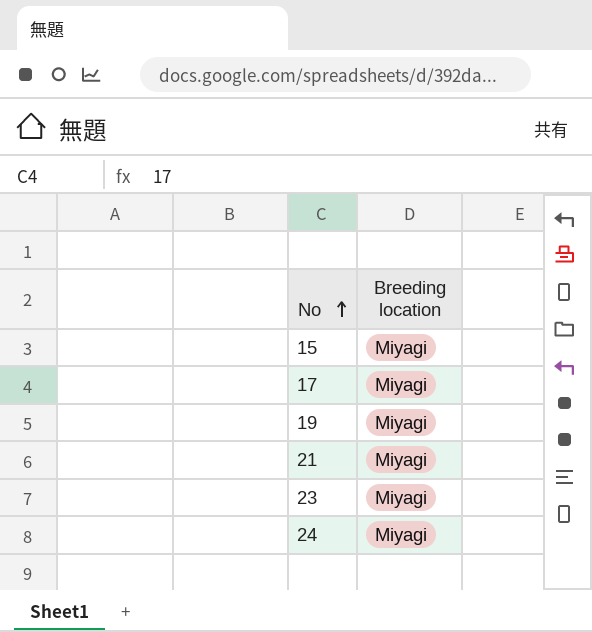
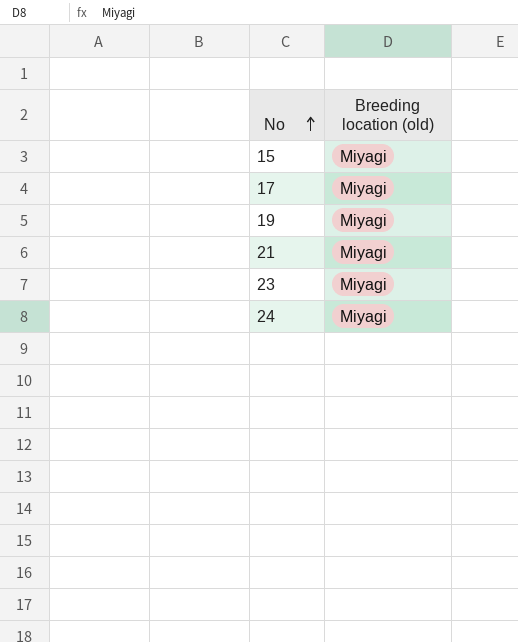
column name: Breeding location -> Breeding location (old)

